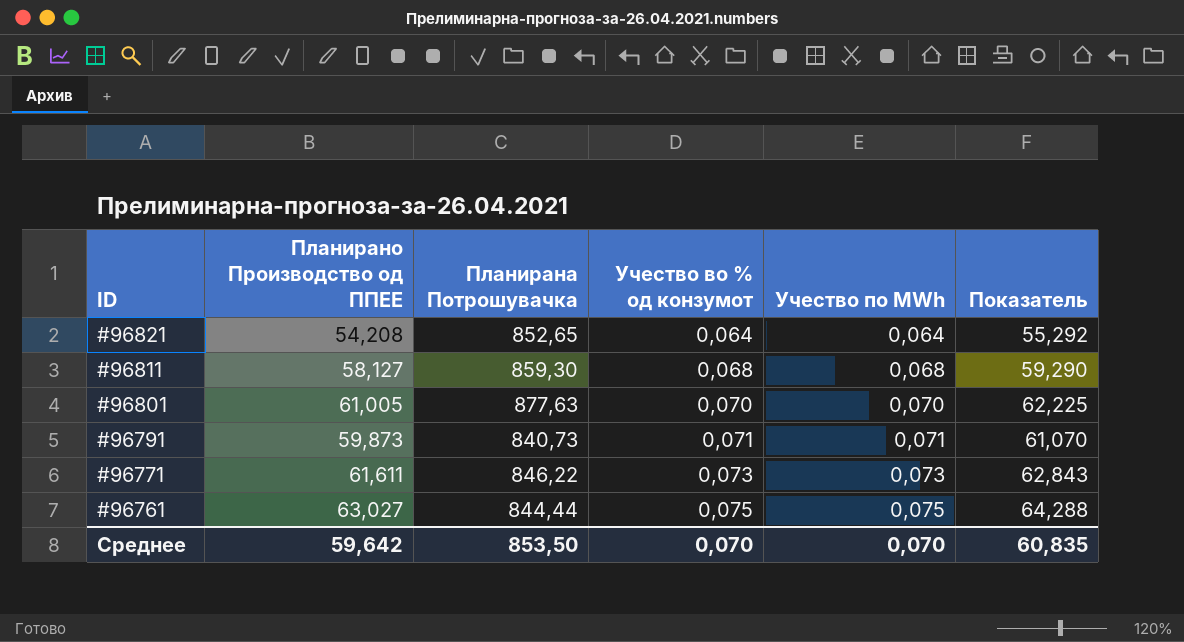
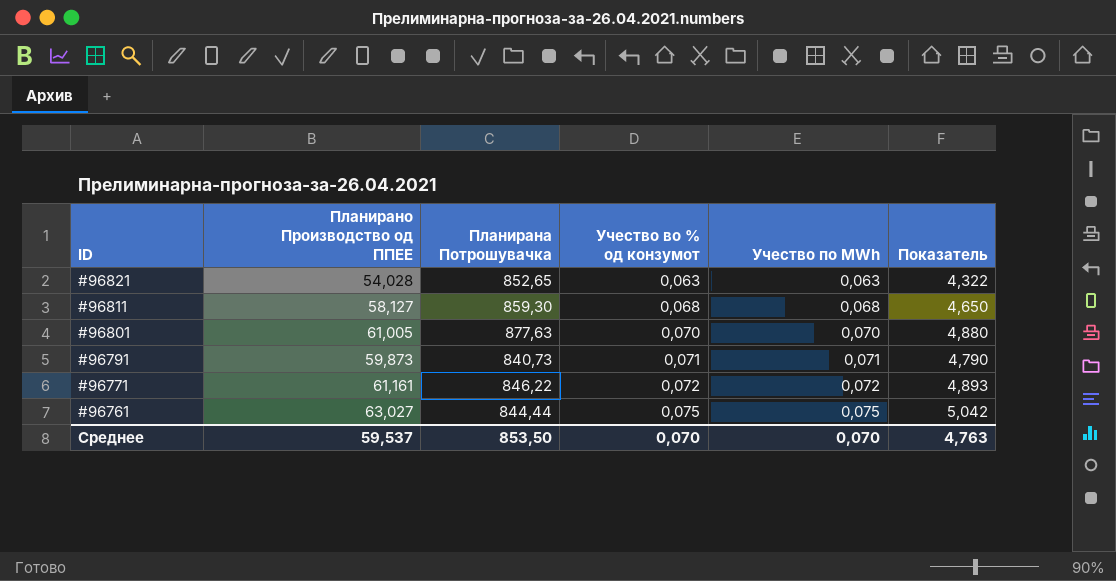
column Показатель | formula: [Планирано Производство од ППЕЕ] * 1,02 -> [Планирано Производство од ППЕЕ] * 0,08
#96821 | Планирано Производство од ППЕЕ: 54,208 -> 54,028
#96821 | Учество во % од конзумот: 0,064 -> 0,063
#96821 | Учество по MWh: 0,064 -> 0,063
#96771 | Планирано Производство од ППЕЕ: 61,611 -> 61,161
#96771 | Учество во % од конзумот: 0,073 -> 0,072
#96771 | Учество по MWh: 0,073 -> 0,072
Среднее | Планирано Производство од ППЕЕ: 59,642 -> 59,537
Среднее | Показатель: 60,835 -> 4,763

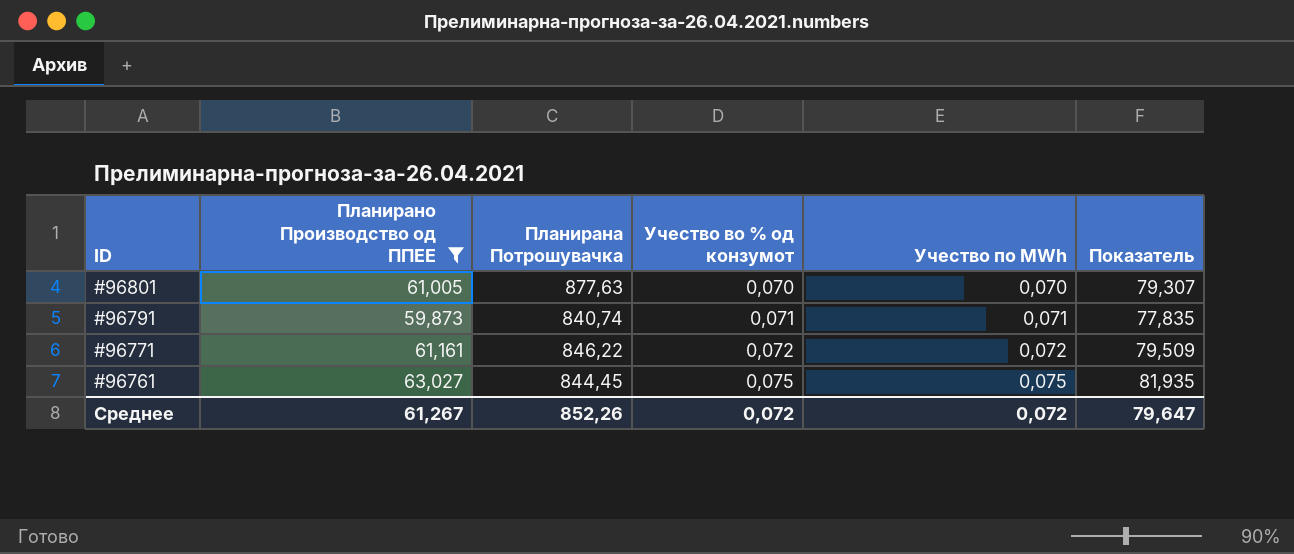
filter: none -> Планирано Производство од ППЕЕ >= 59,873
column Показатель | formula: [Планирано Производство од ППЕЕ] * 0,08 -> [Планирано Производство од ППЕЕ] * 1,3
#96791 | Планирана Потрошувачка: 840,73 -> 840,74
#96761 | Планирана Потрошувачка: 844,44 -> 844,45
Среднее | Планирано Производство од ППЕЕ: 59,537 -> 61,267
Среднее | Планирана Потрошувачка: 853,50 -> 852,26
Среднее | Учество во % од конзумот: 0,070 -> 0,072
Среднее | Учество по MWh: 0,070 -> 0,072
Среднее | Показатель: 4,763 -> 79,647

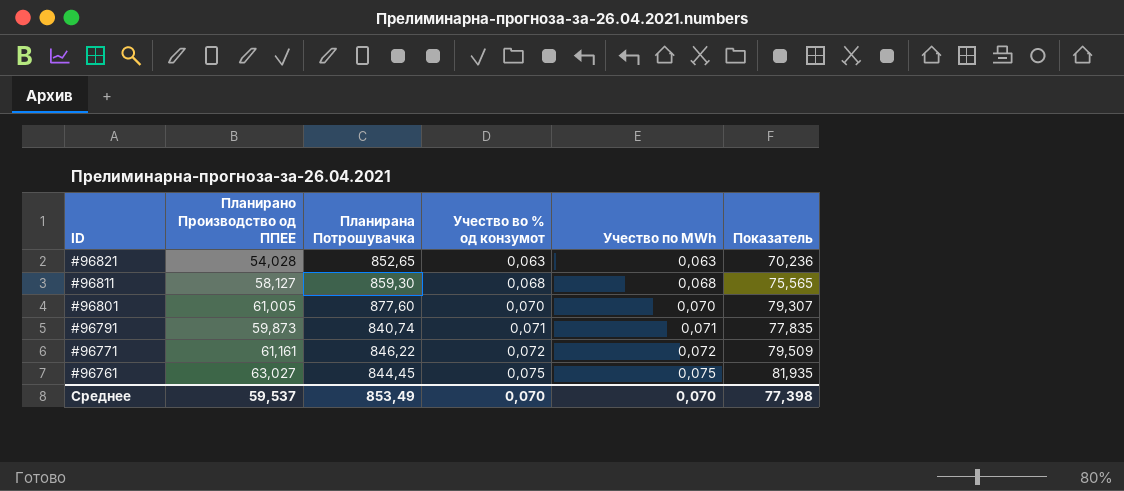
filter: Планирано Производство од ППЕЕ >= 59,873 -> none
#96801 | Планирана Потрошувачка: 877,63 -> 877,60
Среднее | Планирано Производство од ППЕЕ: 61,267 -> 59,537
Среднее | Планирана Потрошувачка: 852,26 -> 853,49
Среднее | Учество во % од конзумот: 0,072 -> 0,070
Среднее | Учество по MWh: 0,072 -> 0,070
Среднее | Показатель: 79,647 -> 77,398

